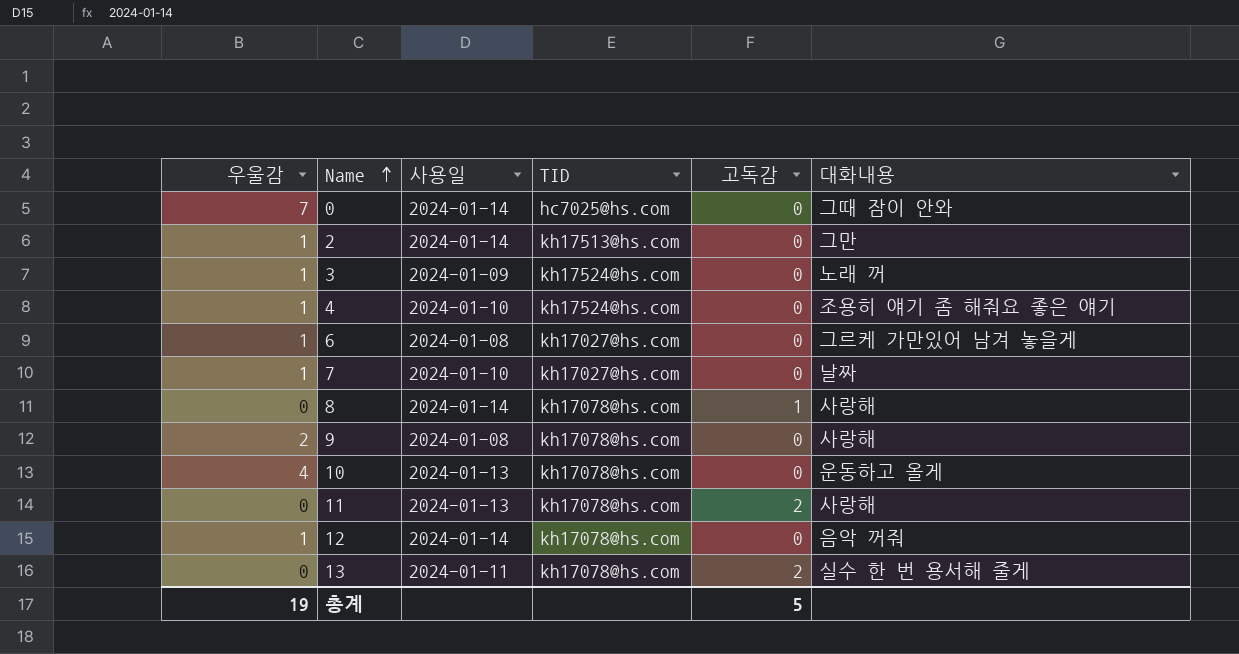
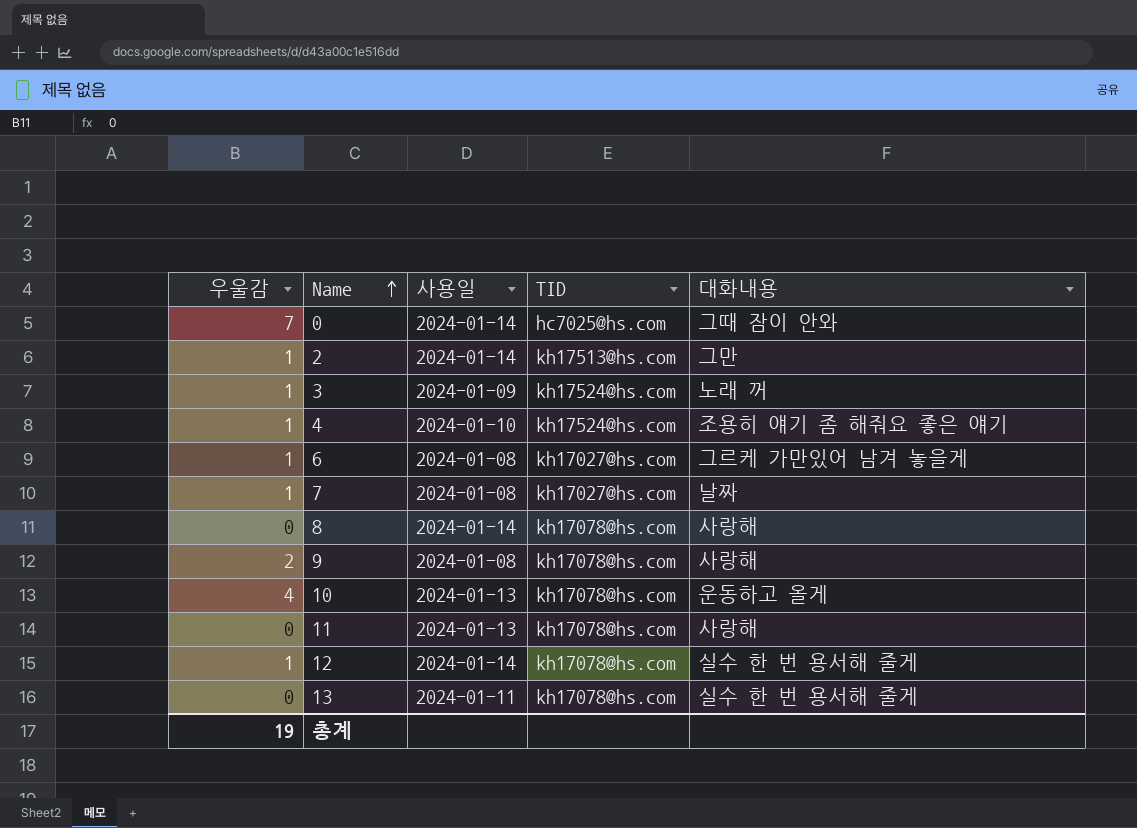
column 고독감 | position: 5 -> none
7 | 사용일: 2024-01-10 -> 2024-01-08
12 | 대화내용: 음악 꺼줘 -> 실수 한 번 용서해 줄게

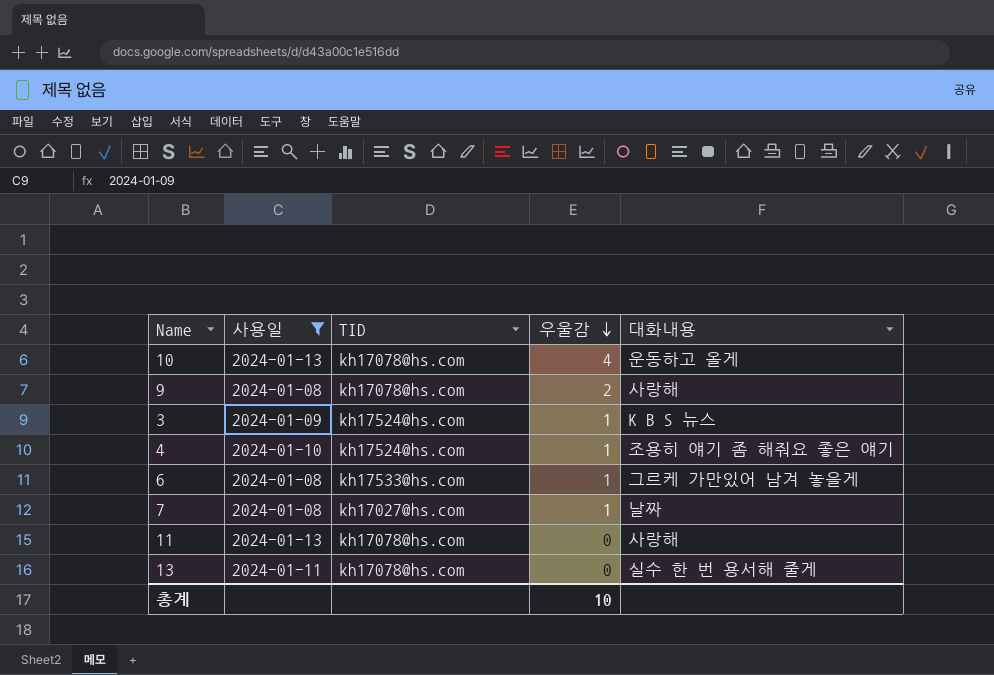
filter: none -> 사용일 != 2024-01-14
row order: Name ascending -> 우울감 descending
column 우울감 | position: 1 -> 4
3 | 대화내용: 노래 꺼 -> K B S 뉴스
6 | TID: kh17027@hs.com -> kh17533@hs.com
총계 | 우울감: 19 -> 10

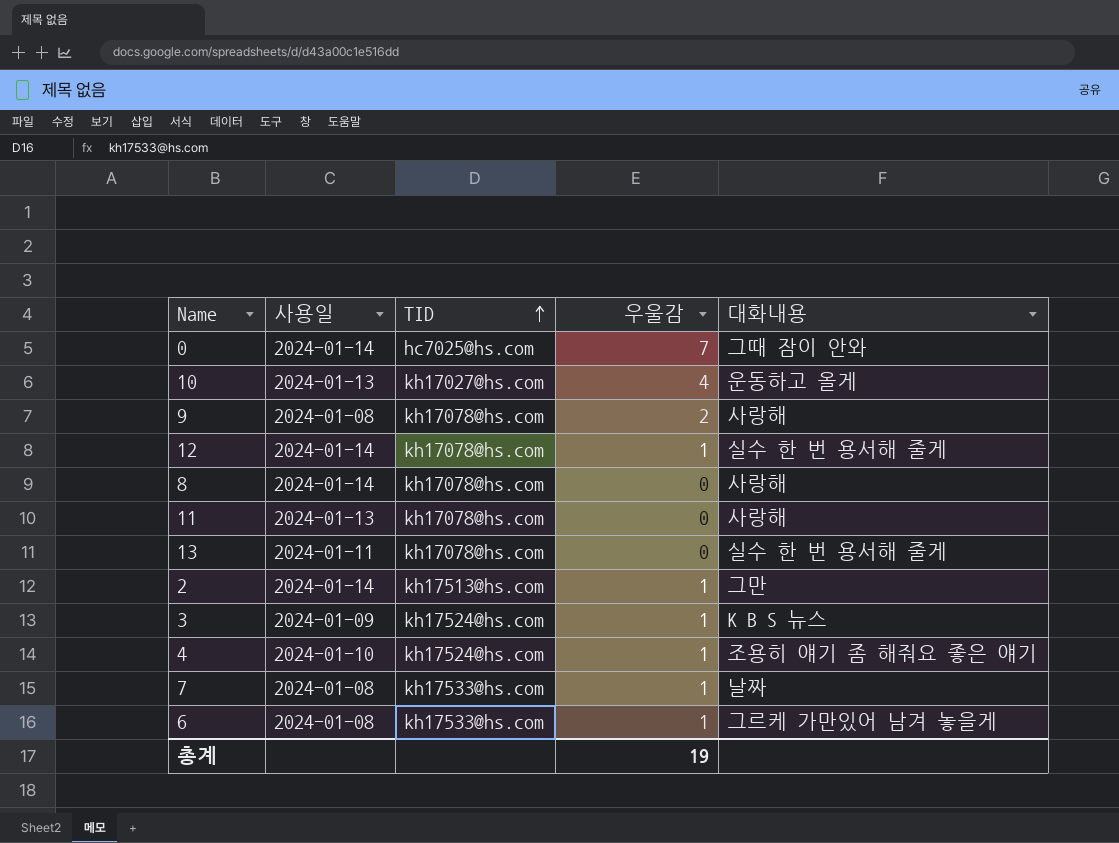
filter: 사용일 != 2024-01-14 -> none
row order: 우울감 descending -> TID ascending
10 | TID: kh17078@hs.com -> kh17027@hs.com
7 | TID: kh17027@hs.com -> kh17533@hs.com
총계 | 우울감: 10 -> 19

